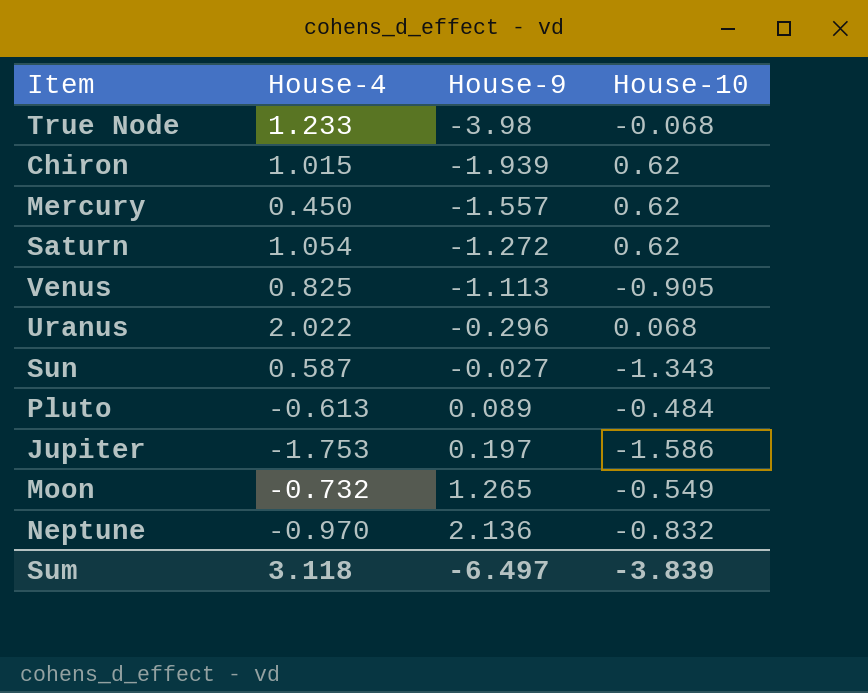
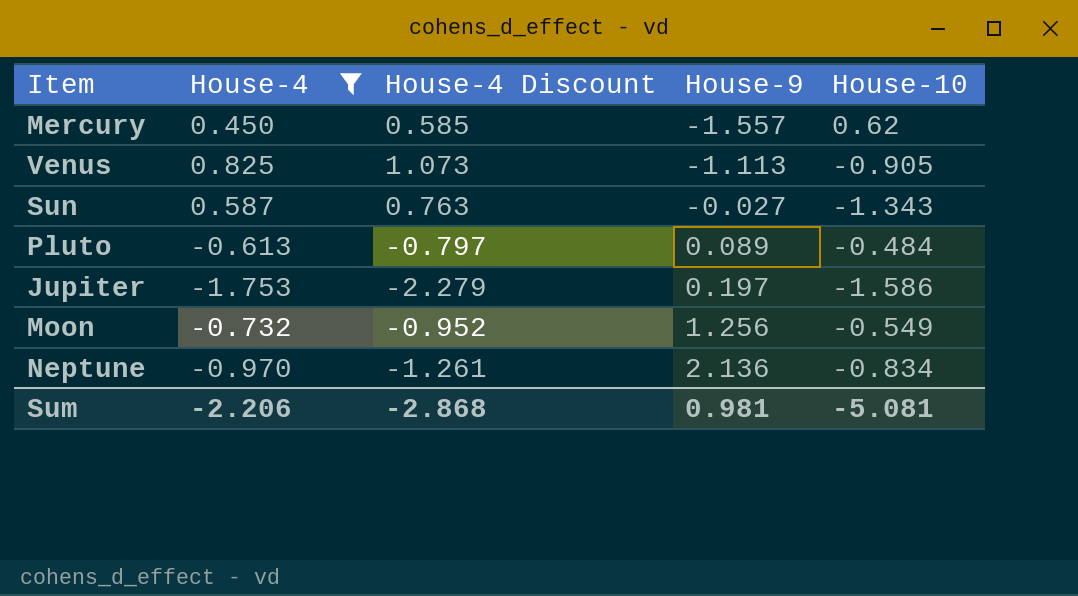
filter: none -> House-4 <= 0.825
column House-4 Discount | formula: none -> [House-4] * 1.3
Moon | House-9: 1.265 -> 1.256
Neptune | House-10: -0.832 -> -0.834
Sum | House-4: 3.118 -> -2.206
Sum | House-9: -6.497 -> 0.981
Sum | House-10: -3.839 -> -5.081

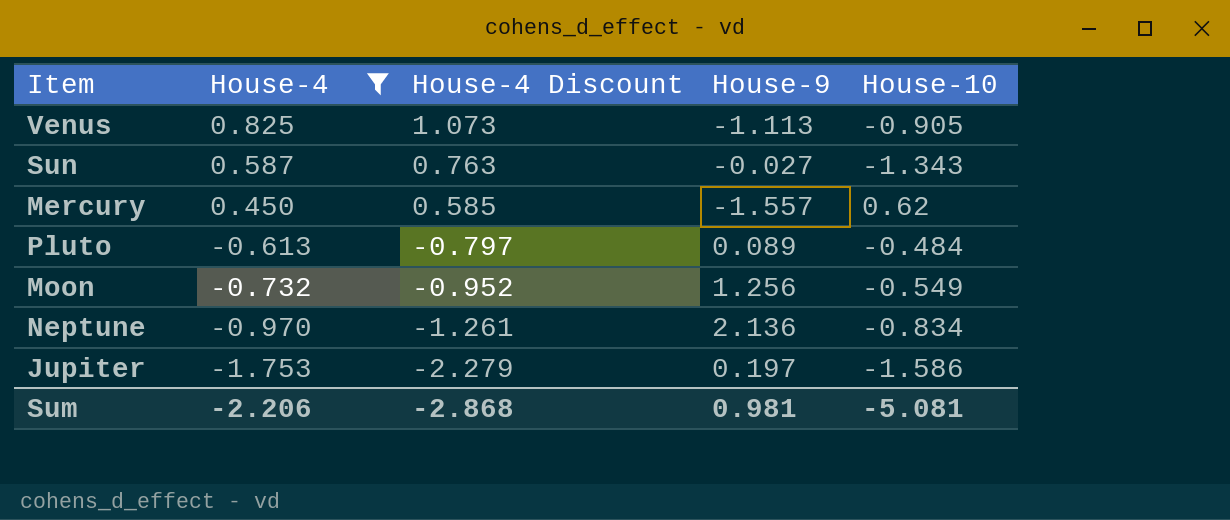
row order: House-9 ascending -> House-4 descending

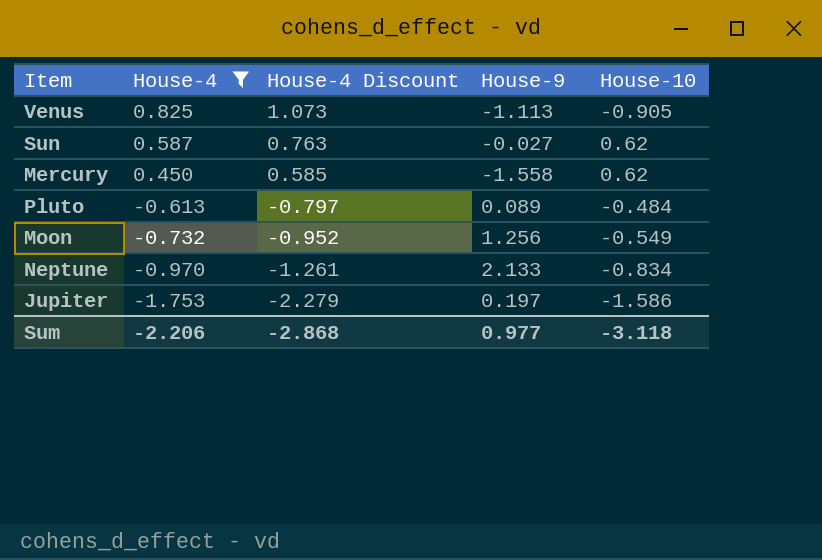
Sun | House-10: -1.343 -> 0.62
Mercury | House-9: -1.557 -> -1.558
Neptune | House-9: 2.136 -> 2.133
Sum | House-9: 0.981 -> 0.977
Sum | House-10: -5.081 -> -3.118

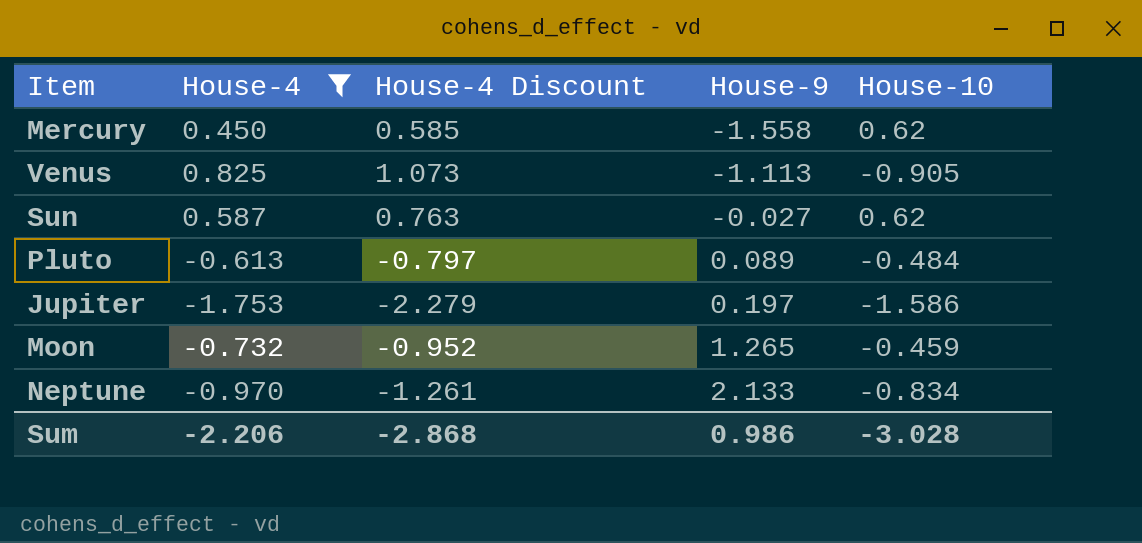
row order: House-4 descending -> House-9 ascending
Moon | House-9: 1.256 -> 1.265
Moon | House-10: -0.549 -> -0.459
Sum | House-9: 0.977 -> 0.986
Sum | House-10: -3.118 -> -3.028

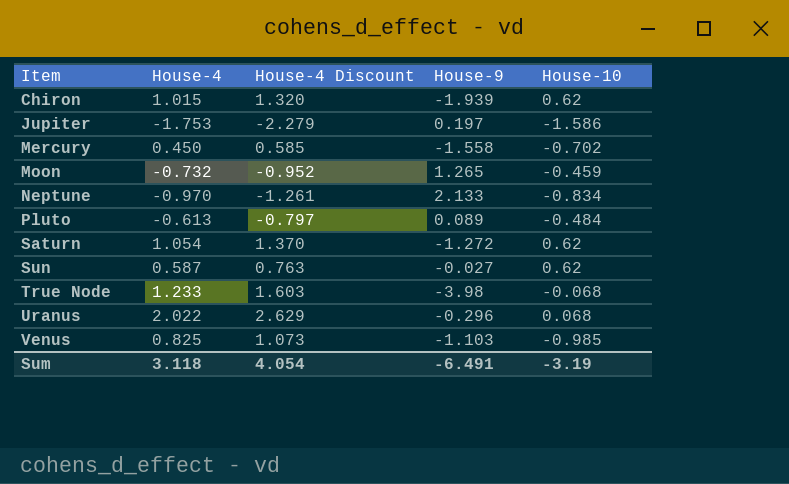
filter: House-4 <= 0.825 -> none
row order: House-9 ascending -> Item ascending
Mercury | House-10: 0.62 -> -0.702
Venus | House-9: -1.113 -> -1.103
Venus | House-10: -0.905 -> -0.985
Sum | House-4: -2.206 -> 3.118
Sum | House-4 Discount: -2.868 -> 4.054
Sum | House-9: 0.986 -> -6.491
Sum | House-10: -3.028 -> -3.19

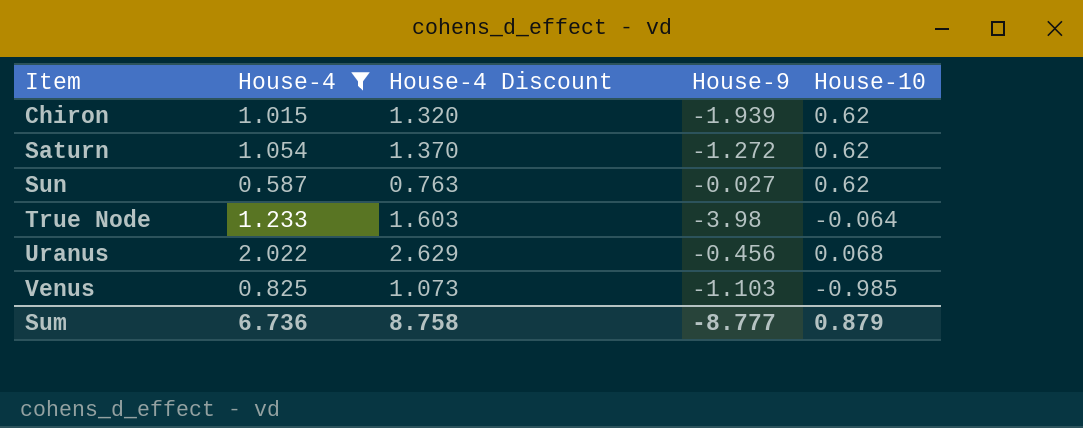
filter: none -> House-4 >= 0.587
True Node | House-10: -0.068 -> -0.064
Uranus | House-9: -0.296 -> -0.456
Sum | House-4: 3.118 -> 6.736
Sum | House-4 Discount: 4.054 -> 8.758
Sum | House-9: -6.491 -> -8.777
Sum | House-10: -3.19 -> 0.879

